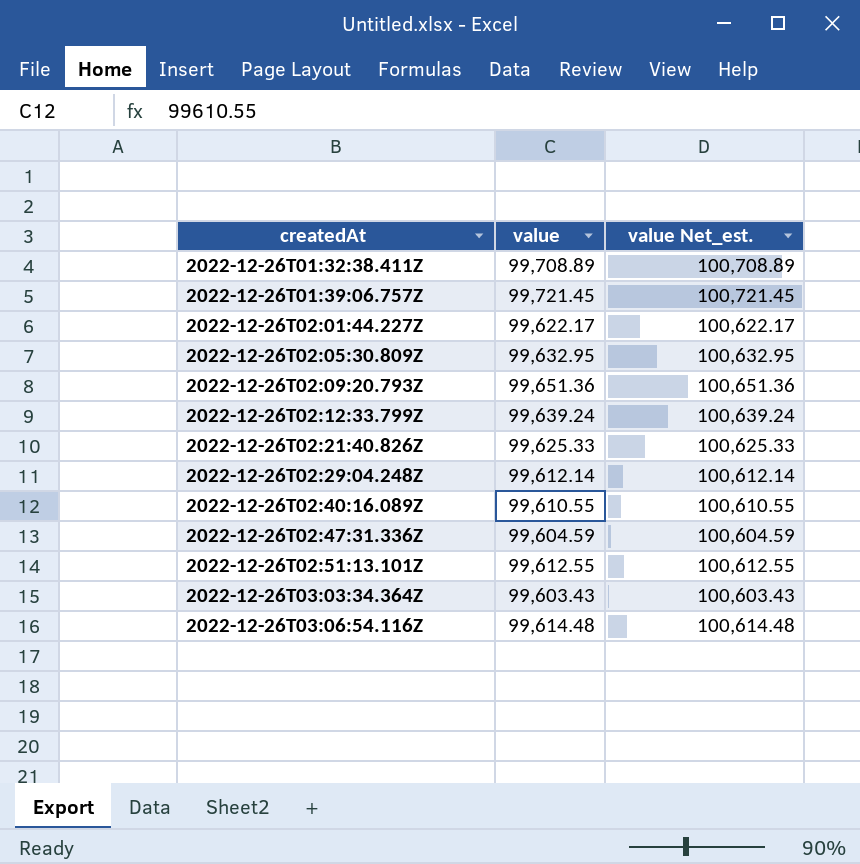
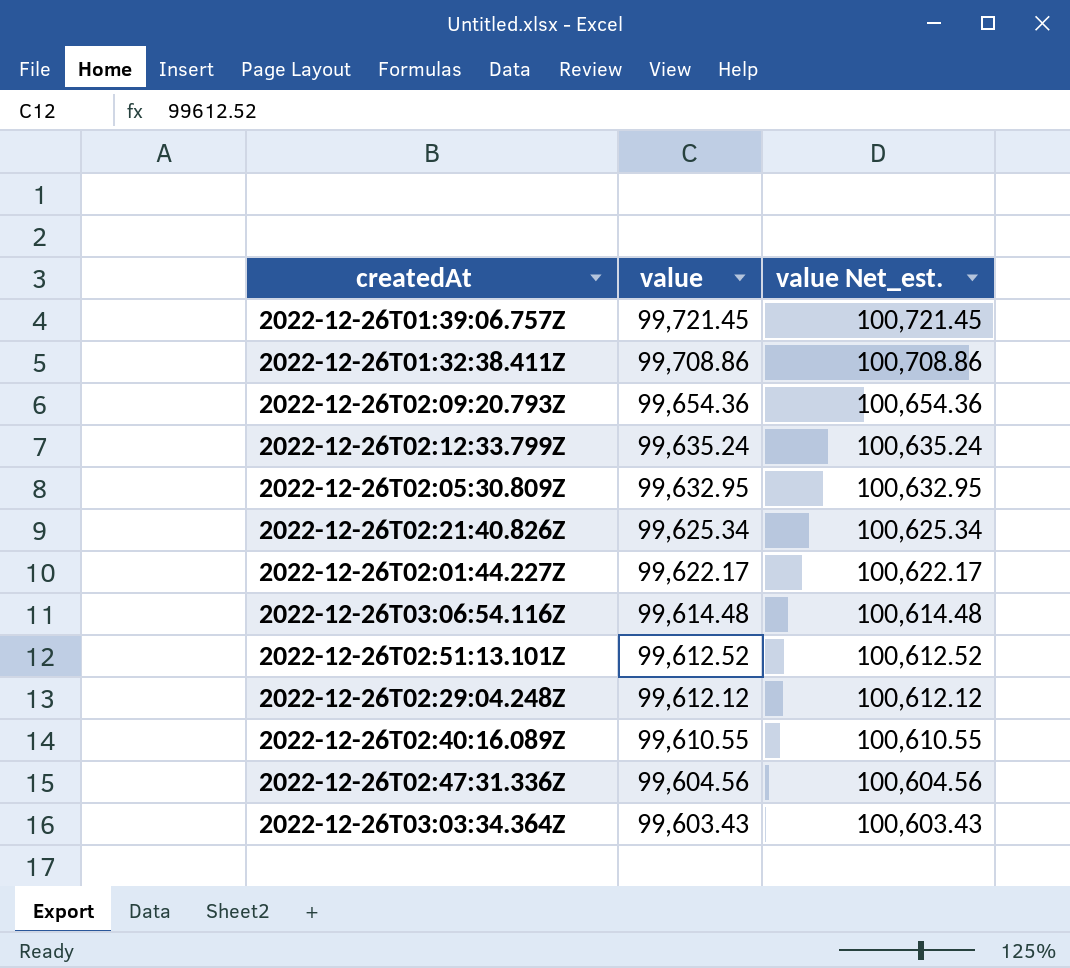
row order: createdAt ascending -> value descending
2022-12-26T01:32:38.411Z | value: 99,708.89 -> 99,708.86
2022-12-26T01:32:38.411Z | value Net_est.: 100,708.89 -> 100,708.86
2022-12-26T02:09:20.793Z | value: 99,651.36 -> 99,654.36
2022-12-26T02:09:20.793Z | value Net_est.: 100,651.36 -> 100,654.36
2022-12-26T02:12:33.799Z | value: 99,639.24 -> 99,635.24
2022-12-26T02:12:33.799Z | value Net_est.: 100,639.24 -> 100,635.24
2022-12-26T02:21:40.826Z | value: 99,625.33 -> 99,625.34
2022-12-26T02:21:40.826Z | value Net_est.: 100,625.33 -> 100,625.34
2022-12-26T02:51:13.101Z | value: 99,612.55 -> 99,612.52
2022-12-26T02:51:13.101Z | value Net_est.: 100,612.55 -> 100,612.52
2022-12-26T02:29:04.248Z | value: 99,612.14 -> 99,612.12
2022-12-26T02:29:04.248Z | value Net_est.: 100,612.14 -> 100,612.12
2022-12-26T02:47:31.336Z | value: 99,604.59 -> 99,604.56
2022-12-26T02:47:31.336Z | value Net_est.: 100,604.59 -> 100,604.56

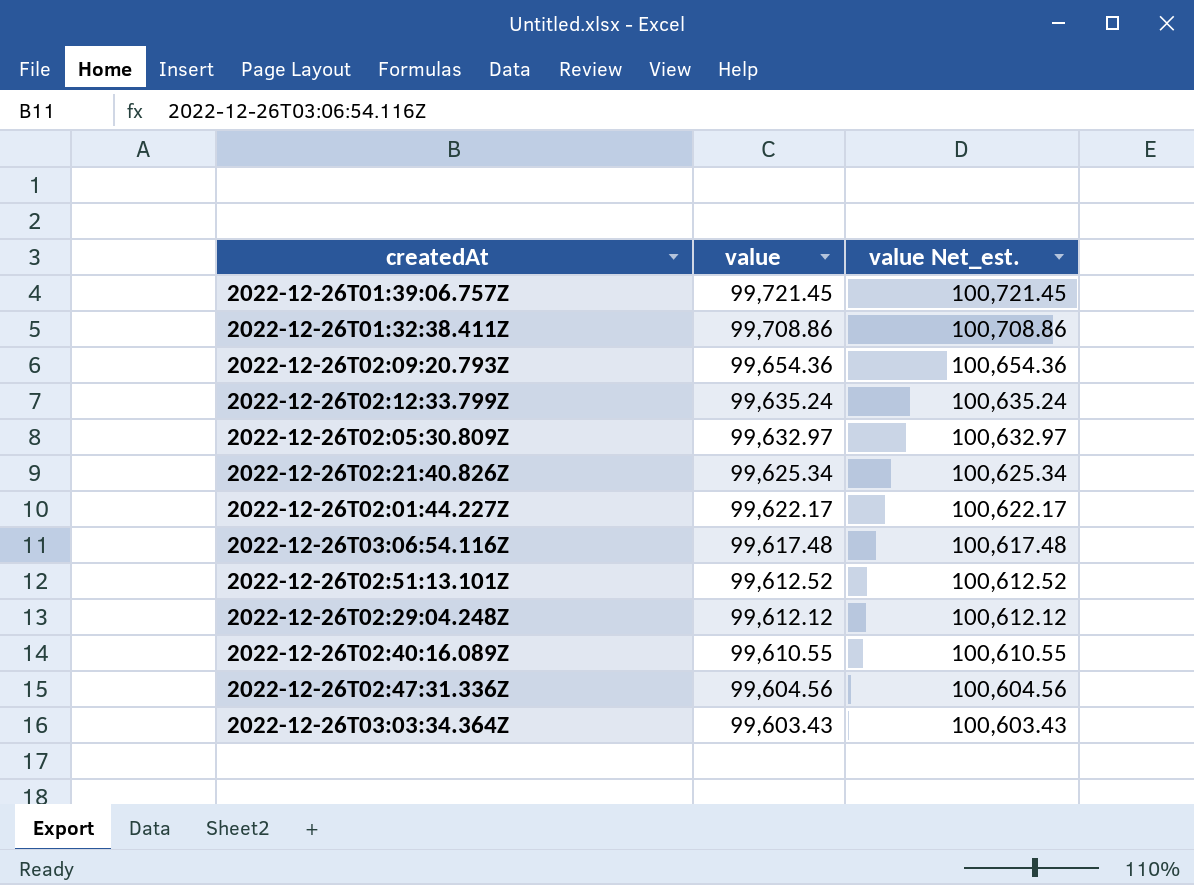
2022-12-26T02:05:30.809Z | value: 99,632.95 -> 99,632.97
2022-12-26T02:05:30.809Z | value Net_est.: 100,632.95 -> 100,632.97
2022-12-26T03:06:54.116Z | value: 99,614.48 -> 99,617.48
2022-12-26T03:06:54.116Z | value Net_est.: 100,614.48 -> 100,617.48

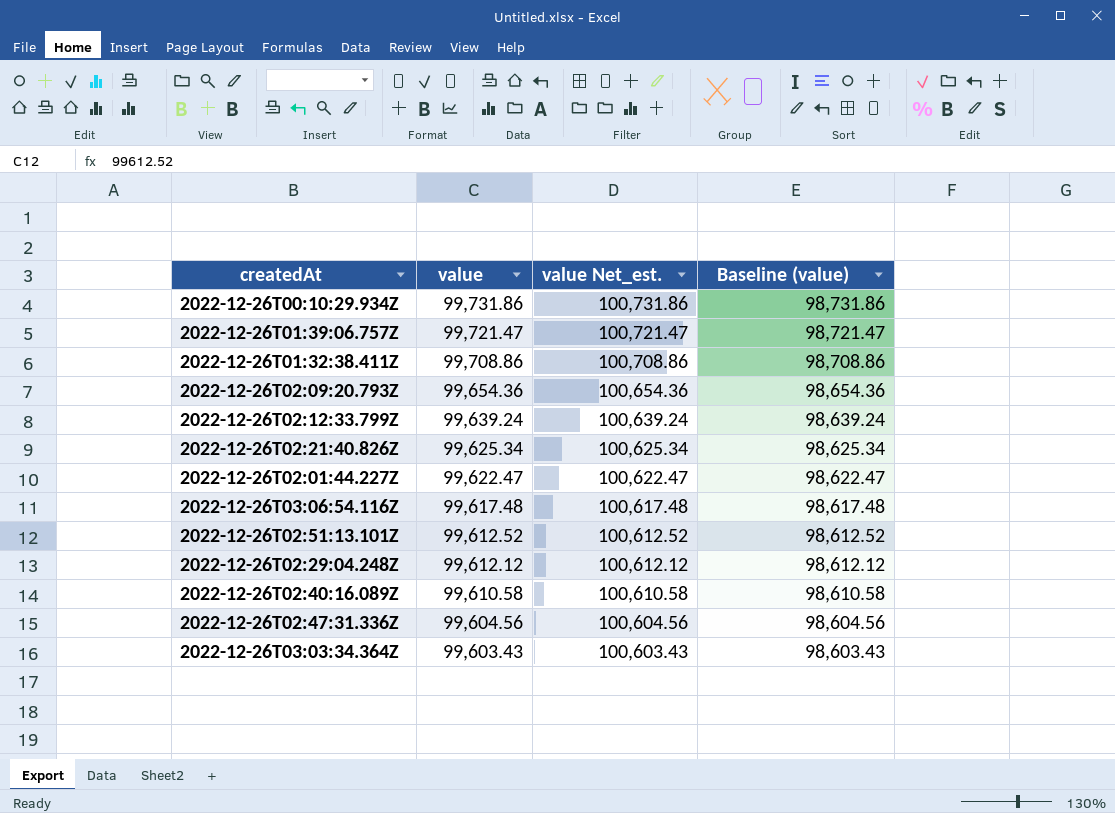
column Baseline (value) | formula: none -> [value] - 1000
row 2022-12-26T02:05:30.809Z: 99,632.97 | 100,632.97 -> none
row 2022-12-26T00:10:29.934Z: none -> 99,731.86 | 100,731.86 | 98,731.86
2022-12-26T01:39:06.757Z | value: 99,721.45 -> 99,721.47
2022-12-26T01:39:06.757Z | value Net_est.: 100,721.45 -> 100,721.47
2022-12-26T02:12:33.799Z | value: 99,635.24 -> 99,639.24
2022-12-26T02:12:33.799Z | value Net_est.: 100,635.24 -> 100,639.24
2022-12-26T02:01:44.227Z | value: 99,622.17 -> 99,622.47
2022-12-26T02:01:44.227Z | value Net_est.: 100,622.17 -> 100,622.47
2022-12-26T02:40:16.089Z | value: 99,610.55 -> 99,610.58
2022-12-26T02:40:16.089Z | value Net_est.: 100,610.55 -> 100,610.58

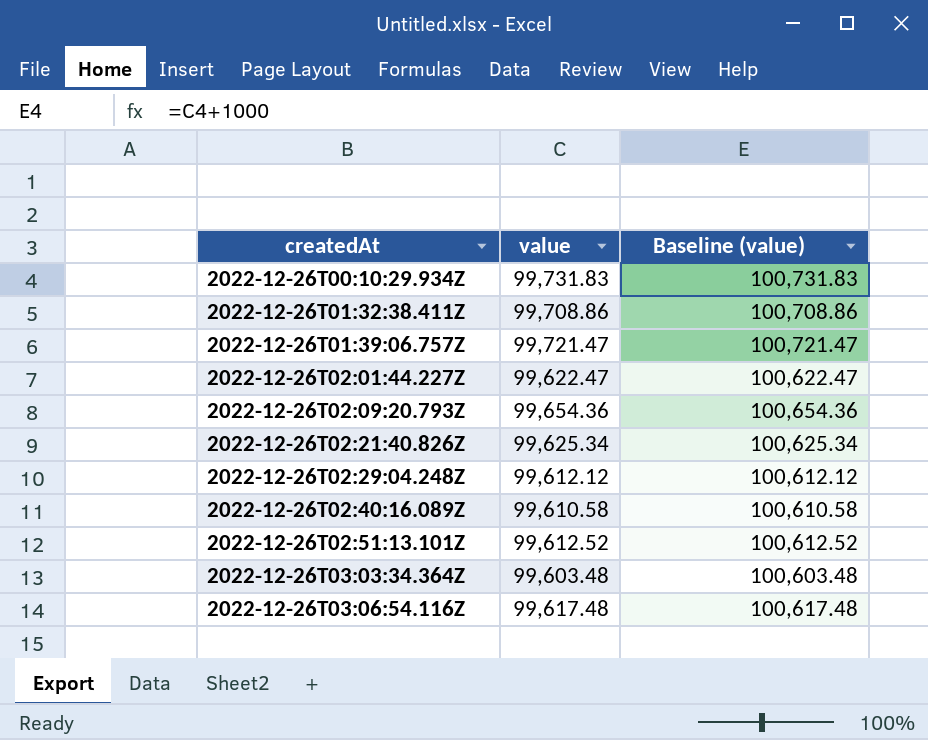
row order: value descending -> createdAt ascending
column value Net_est. | formula: [value] + 1000 -> none
column Baseline (value) | formula: [value] - 1000 -> [value] + 1000
row 2022-12-26T02:12:33.799Z: 99,639.24 | 100,639.24 | 98,639.24 -> none
row 2022-12-26T02:47:31.336Z: 99,604.56 | 100,604.56 | 98,604.56 -> none
2022-12-26T00:10:29.934Z | value: 99,731.86 -> 99,731.83
2022-12-26T03:03:34.364Z | value: 99,603.43 -> 99,603.48

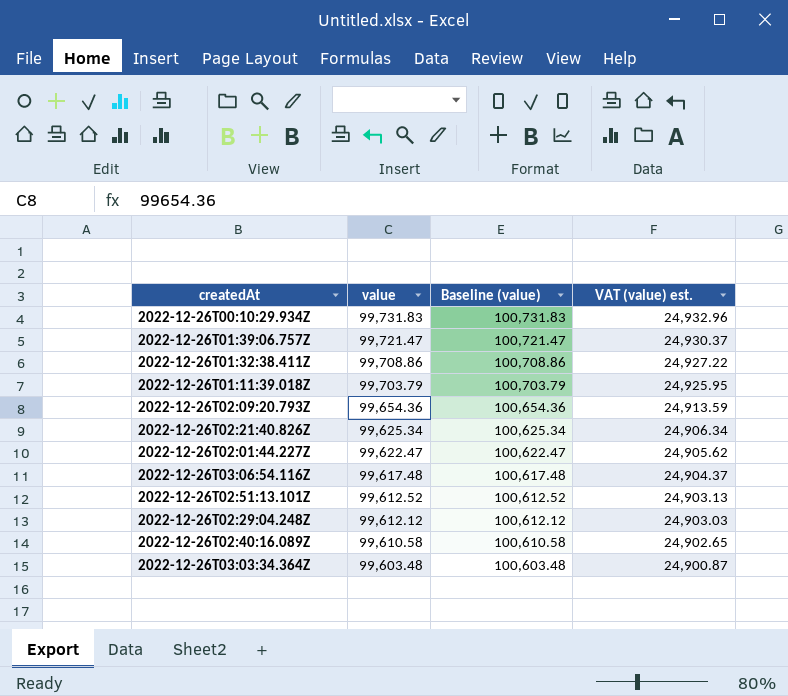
row order: createdAt ascending -> value descending
column VAT (value) est. | formula: none -> [value] * 0.25
row 2022-12-26T01:11:39.018Z: none -> 99,703.79 | 100,703.79 | 24,925.95

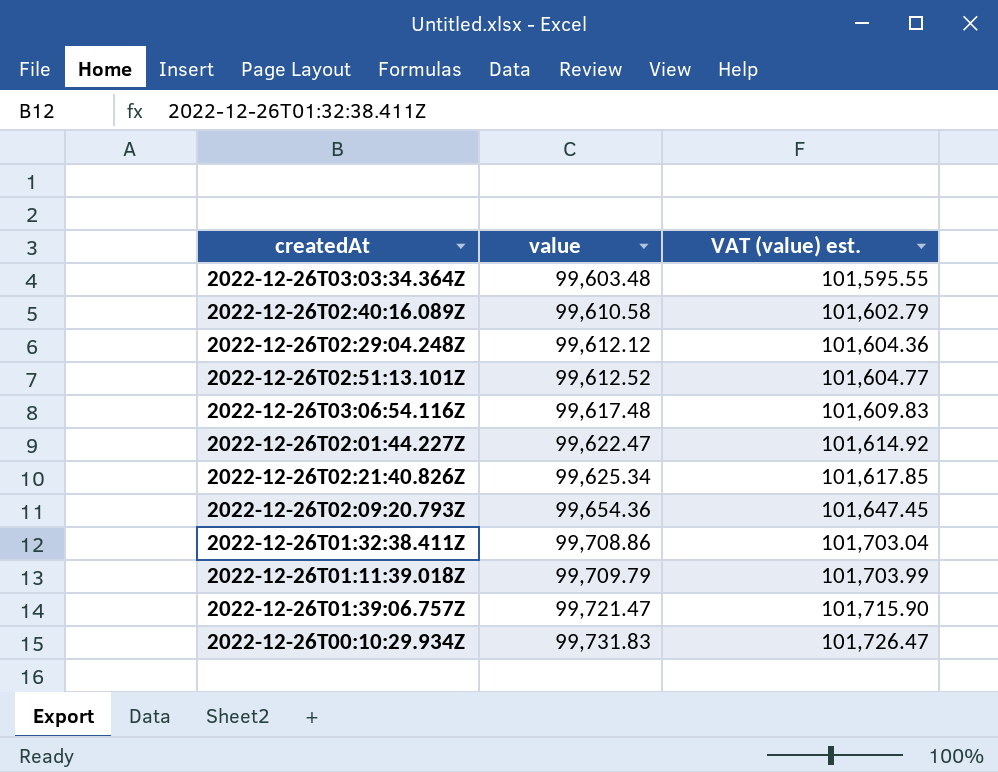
row order: value descending -> value ascending
column Baseline (value) | formula: [value] + 1000 -> none
column VAT (value) est. | formula: [value] * 0.25 -> [value] * 1.02
2022-12-26T01:11:39.018Z | value: 99,703.79 -> 99,709.79

